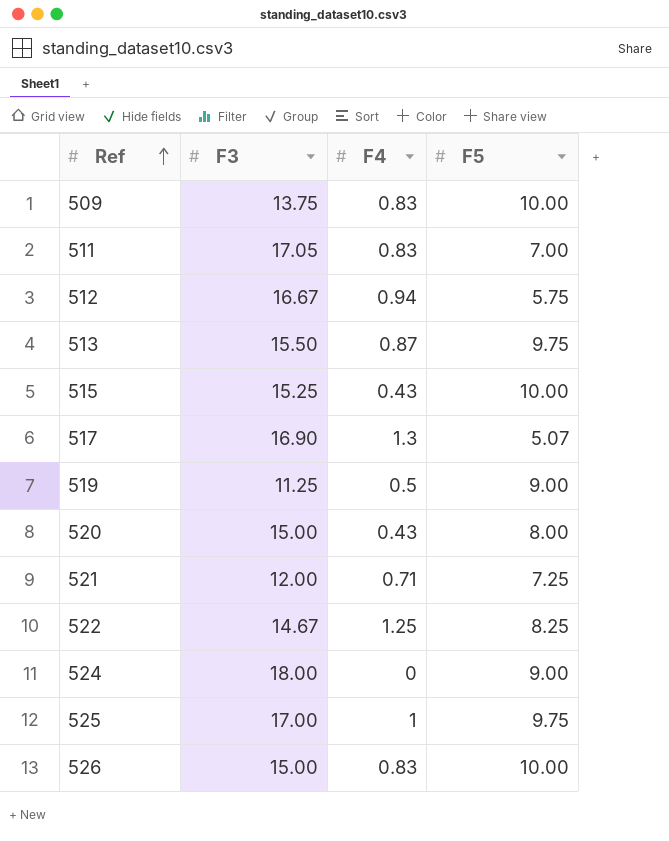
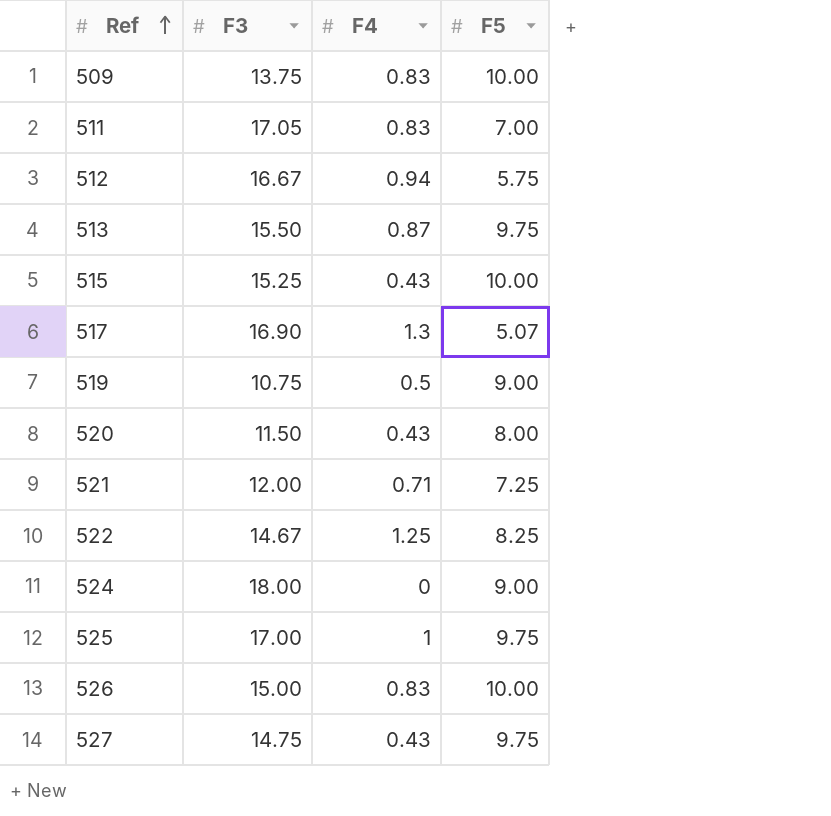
519 | F3: 11.25 -> 10.75
520 | F3: 15.00 -> 11.50
row 527: none -> 14.75 | 0.43 | 9.75

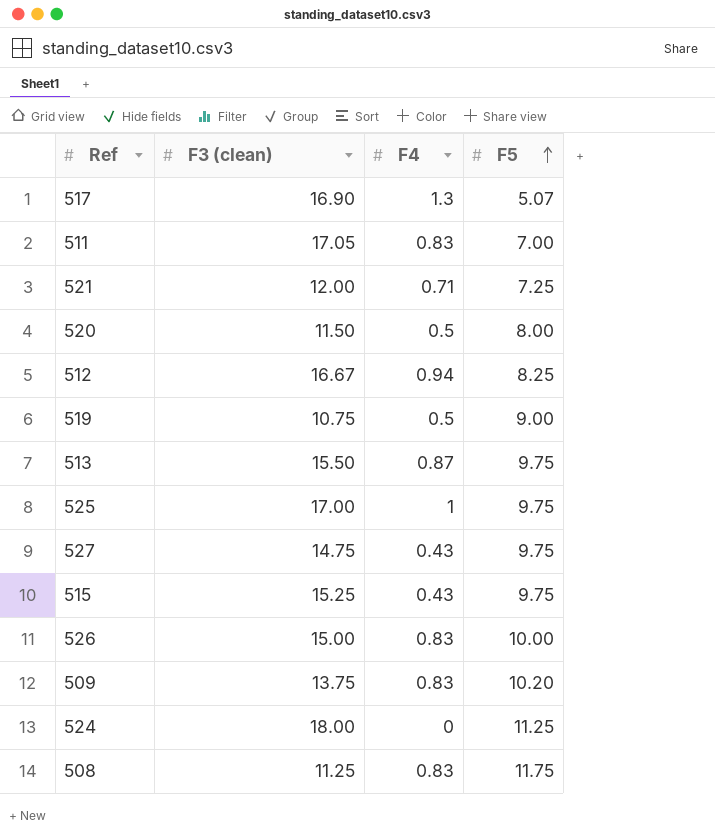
row order: Ref ascending -> F5 ascending
column name: F3 -> F3 (clean)
row 522: 14.67 | 1.25 | 8.25 -> none
520 | F4: 0.43 -> 0.5
512 | F5: 5.75 -> 8.25
515 | F5: 10.00 -> 9.75
509 | F5: 10.00 -> 10.20
524 | F5: 9.00 -> 11.25
row 508: none -> 11.25 | 0.83 | 11.75

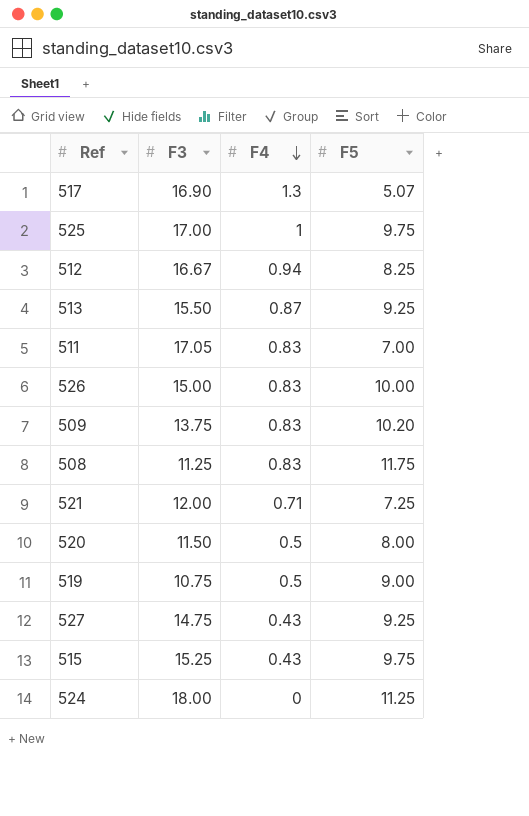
row order: F5 ascending -> F4 descending
column name: F3 (clean) -> F3
513 | F5: 9.75 -> 9.25
527 | F5: 9.75 -> 9.25

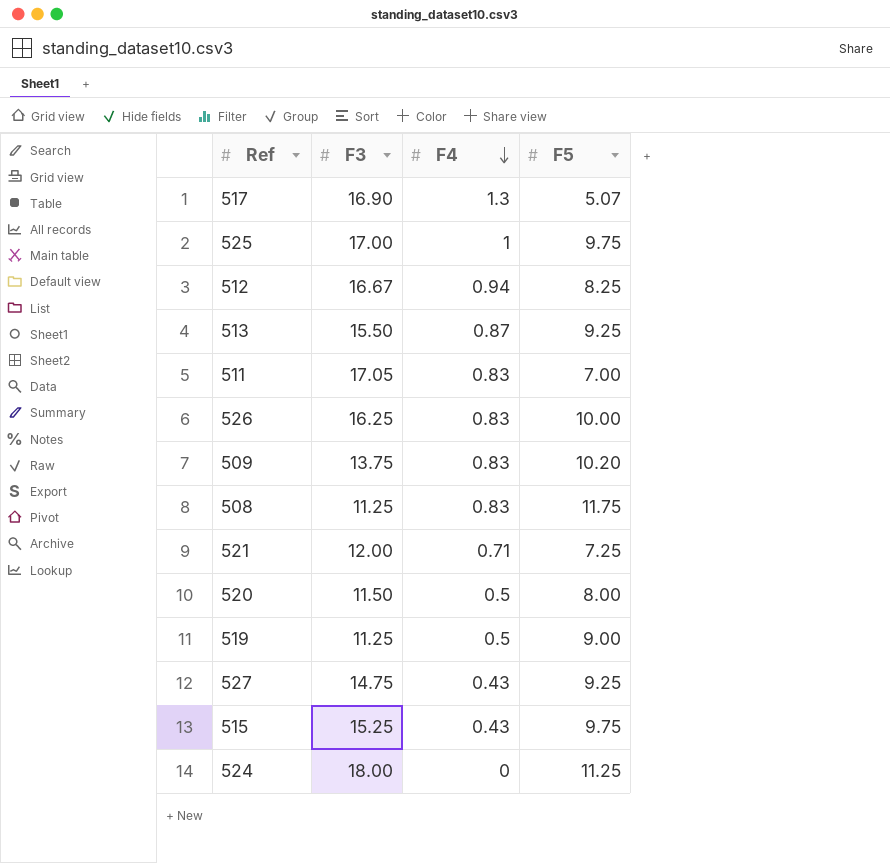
526 | F3: 15.00 -> 16.25
519 | F3: 10.75 -> 11.25

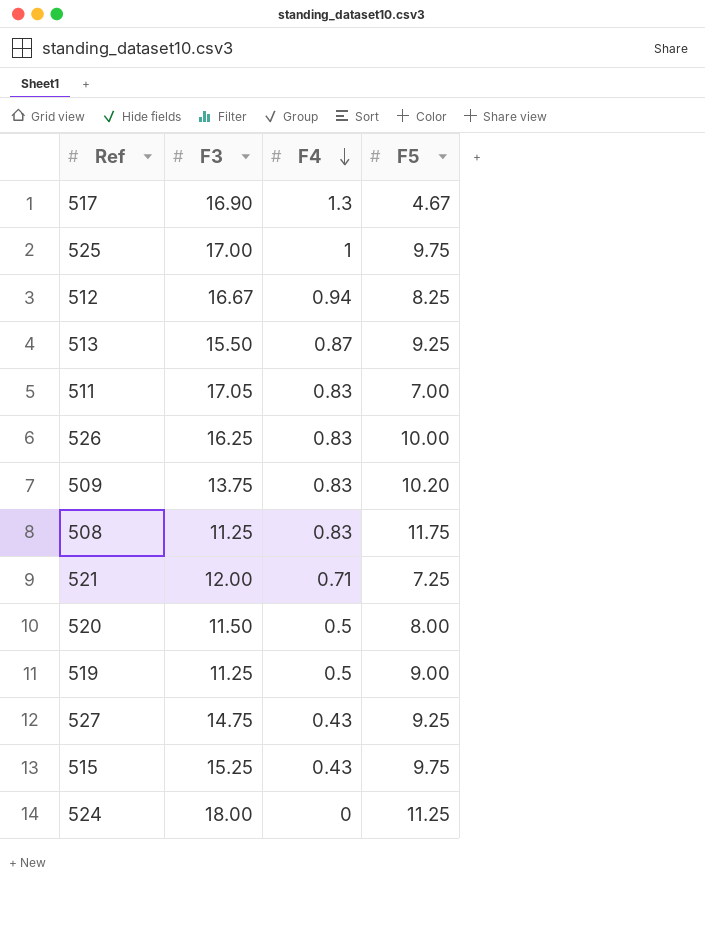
517 | F5: 5.07 -> 4.67

